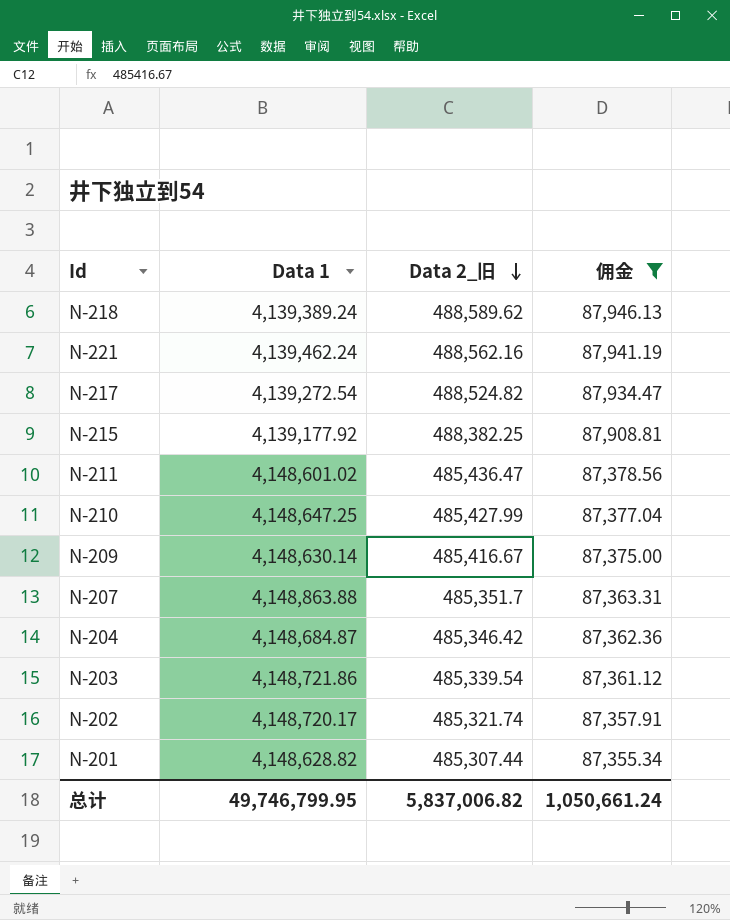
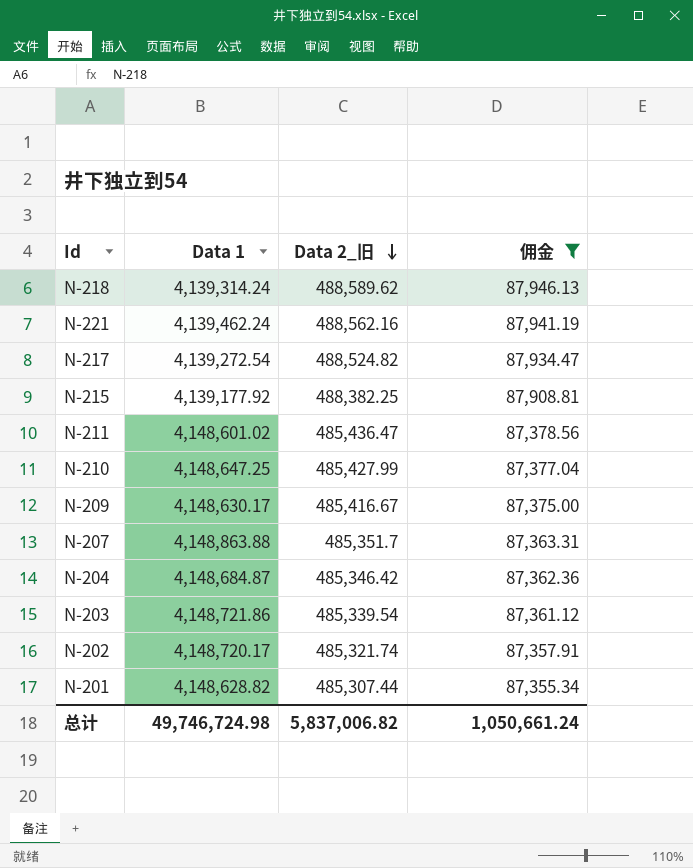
N-218 | Data 1: 4,139,389.24 -> 4,139,314.24
N-209 | Data 1: 4,148,630.14 -> 4,148,630.17
总计 | Data 1: 49,746,799.95 -> 49,746,724.98

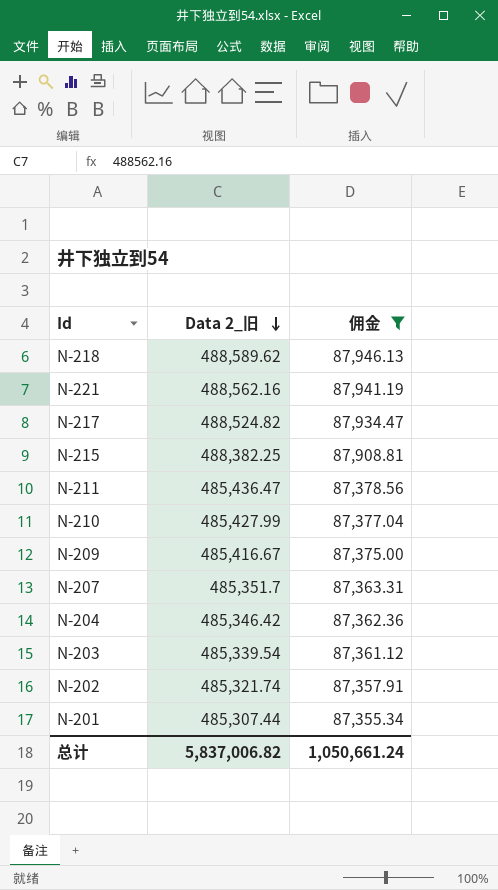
column Data 1 | position: 2 -> none

